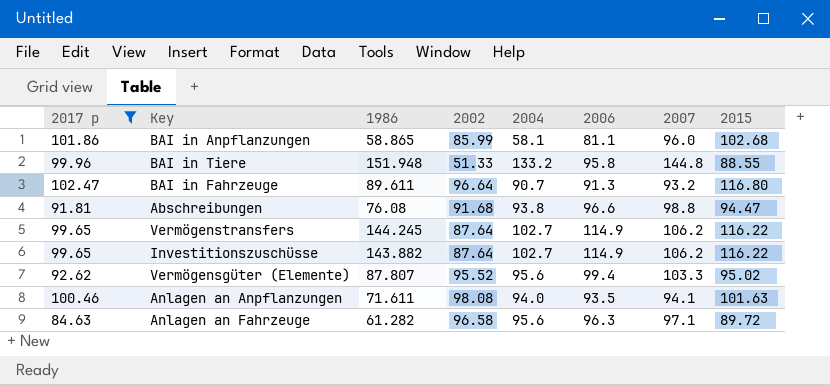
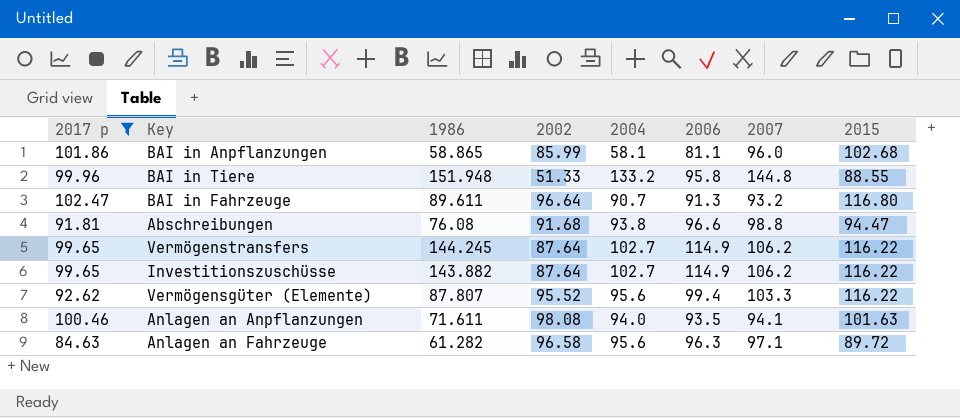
Vermögensgüter (Elemente) | 2015: 95.02 -> 116.22

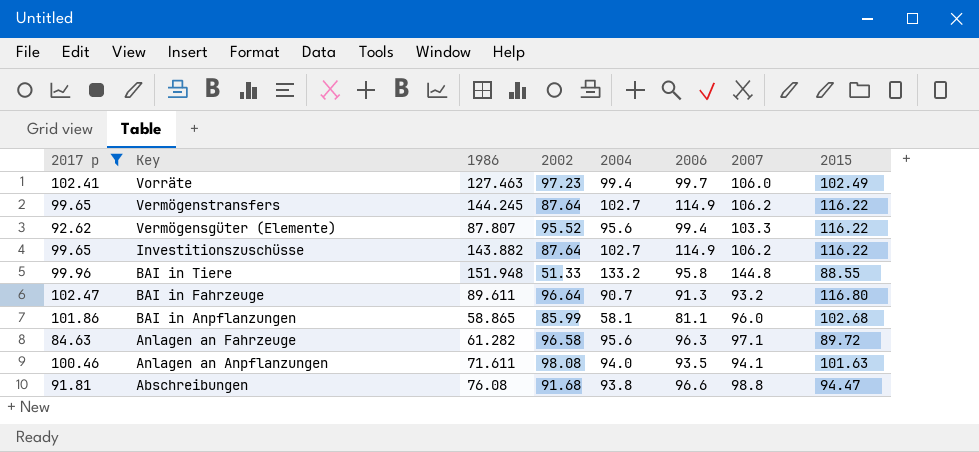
row order: none -> Key descending
row Vorräte: none -> 102.41 | 127.463 | 97.23 | 99.4 | 99.7 | 106.0 | 102.49

